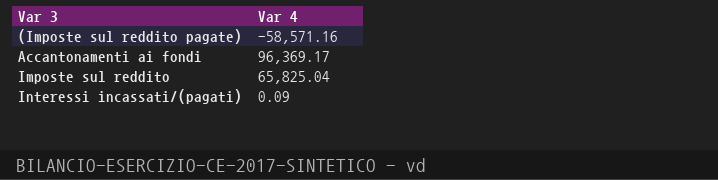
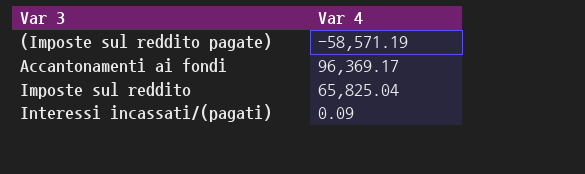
(Imposte sul reddito pagate) | Var 4: -58,571.16 -> -58,571.19

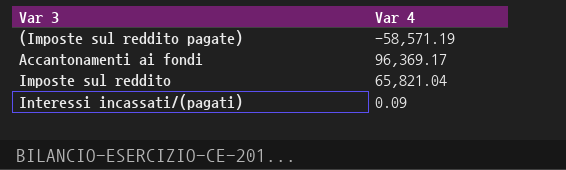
Imposte sul reddito | Var 4: 65,825.04 -> 65,821.04

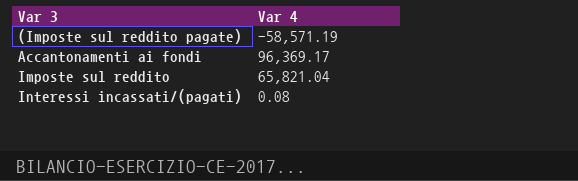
Interessi incassati/(pagati) | Var 4: 0.09 -> 0.08

